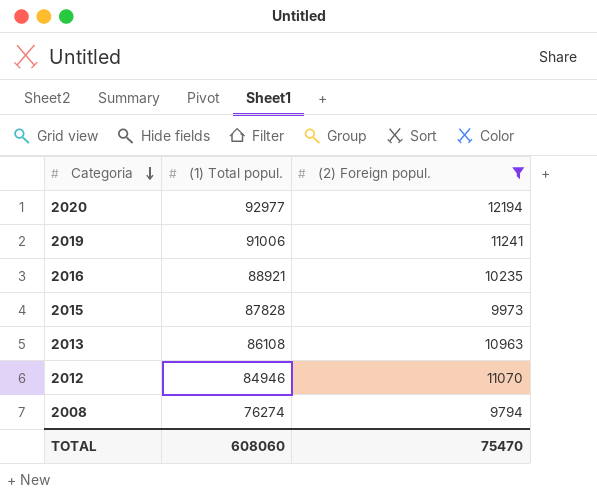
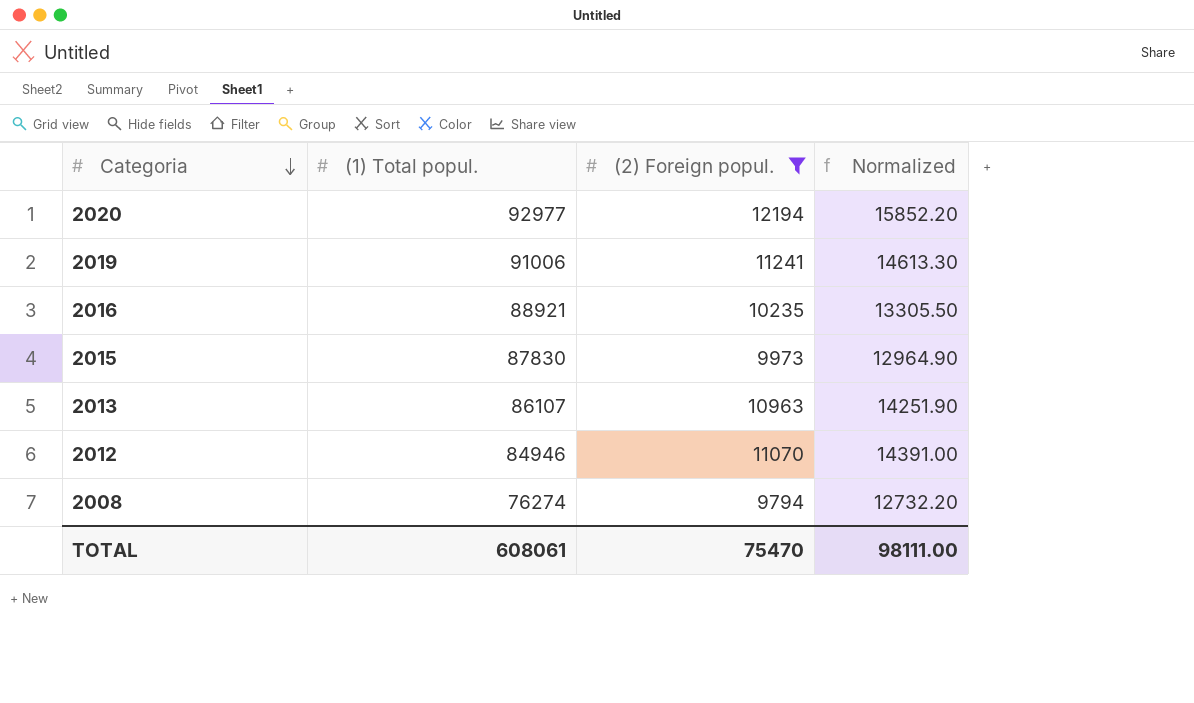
column Normalized | formula: none -> [(2) Foreign popul.] * 1.3
2015 | (1) Total popul.: 87828 -> 87830
2013 | (1) Total popul.: 86108 -> 86107
TOTAL | (1) Total popul.: 608060 -> 608061

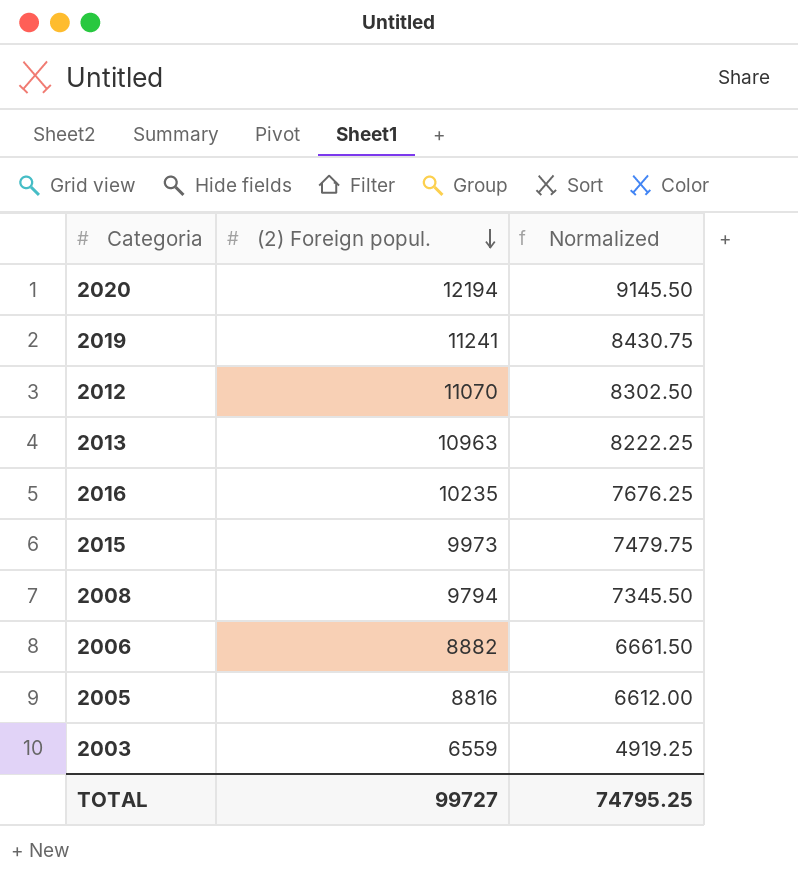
filter: (2) Foreign popul. >= 9794 -> none
row order: Categoria descending -> (2) Foreign popul. descending
column (1) Total popul. | position: 2 -> none
column Normalized | formula: [(2) Foreign popul.] * 1.3 -> [(2) Foreign popul.] * 0.75
TOTAL | (2) Foreign popul.: 75470 -> 99727
TOTAL | Normalized: 98111.00 -> 74795.25

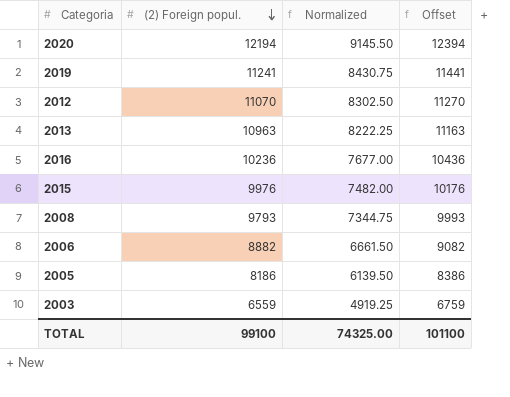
column Offset | formula: none -> [(2) Foreign popul.] + 200
2016 | (2) Foreign popul.: 10235 -> 10236
2016 | Normalized: 7676.25 -> 7677.00
2015 | (2) Foreign popul.: 9973 -> 9976
2015 | Normalized: 7479.75 -> 7482.00
2008 | (2) Foreign popul.: 9794 -> 9793
2008 | Normalized: 7345.50 -> 7344.75
2005 | (2) Foreign popul.: 8816 -> 8186
2005 | Normalized: 6612.00 -> 6139.50
TOTAL | (2) Foreign popul.: 99727 -> 99100
TOTAL | Normalized: 74795.25 -> 74325.00

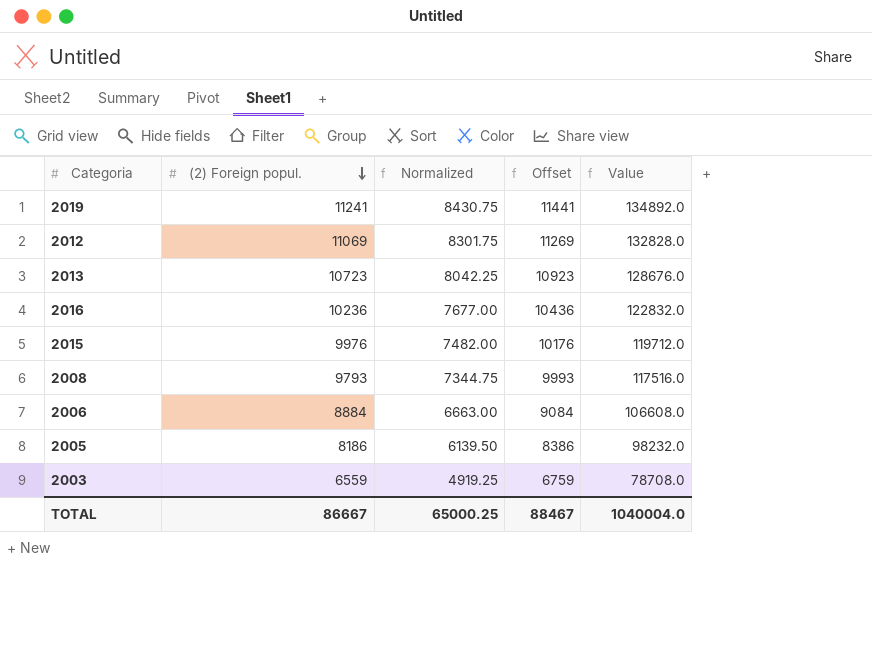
column Value | formula: none -> [(2) Foreign popul.] * 12
row 2020: 12194 | 9145.50 | 12394 -> none
2012 | (2) Foreign popul.: 11070 -> 11069
2012 | Normalized: 8302.50 -> 8301.75
2012 | Offset: 11270 -> 11269
2013 | (2) Foreign popul.: 10963 -> 10723
2013 | Normalized: 8222.25 -> 8042.25
2013 | Offset: 11163 -> 10923
2006 | (2) Foreign popul.: 8882 -> 8884
2006 | Normalized: 6661.50 -> 6663.00
2006 | Offset: 9082 -> 9084
TOTAL | (2) Foreign popul.: 99100 -> 86667
TOTAL | Normalized: 74325.00 -> 65000.25
TOTAL | Offset: 101100 -> 88467

